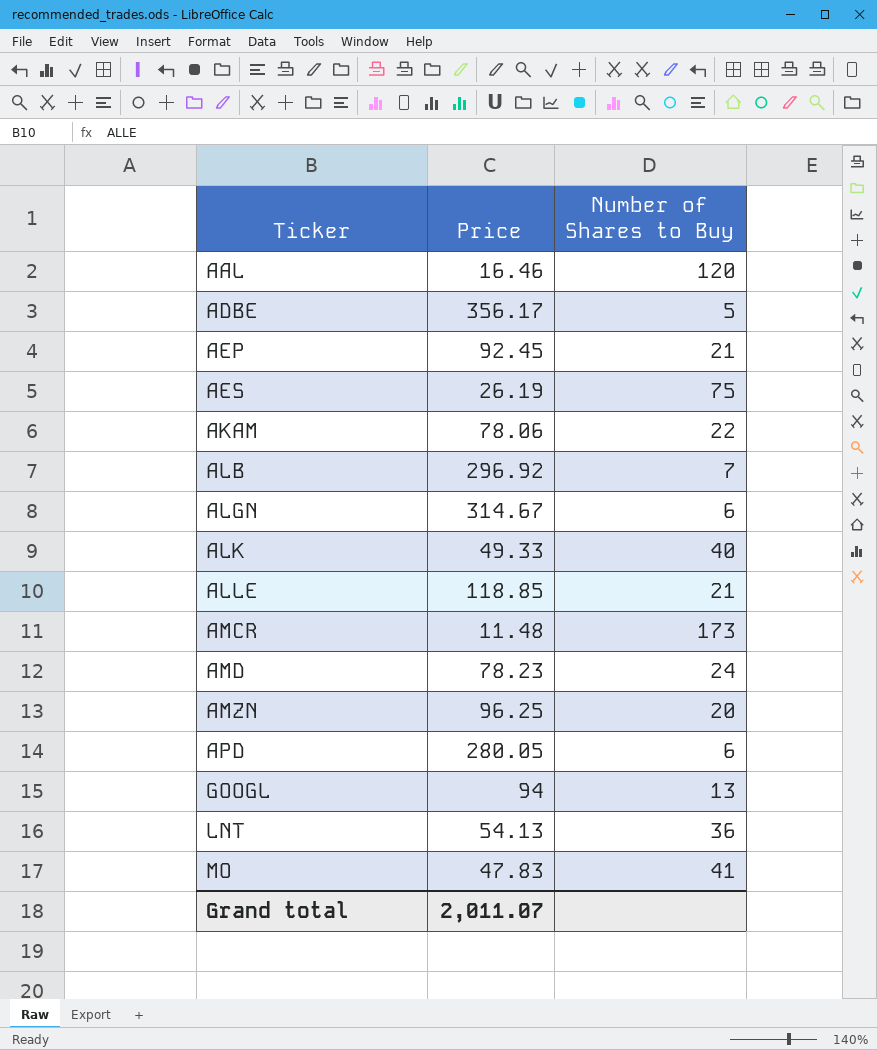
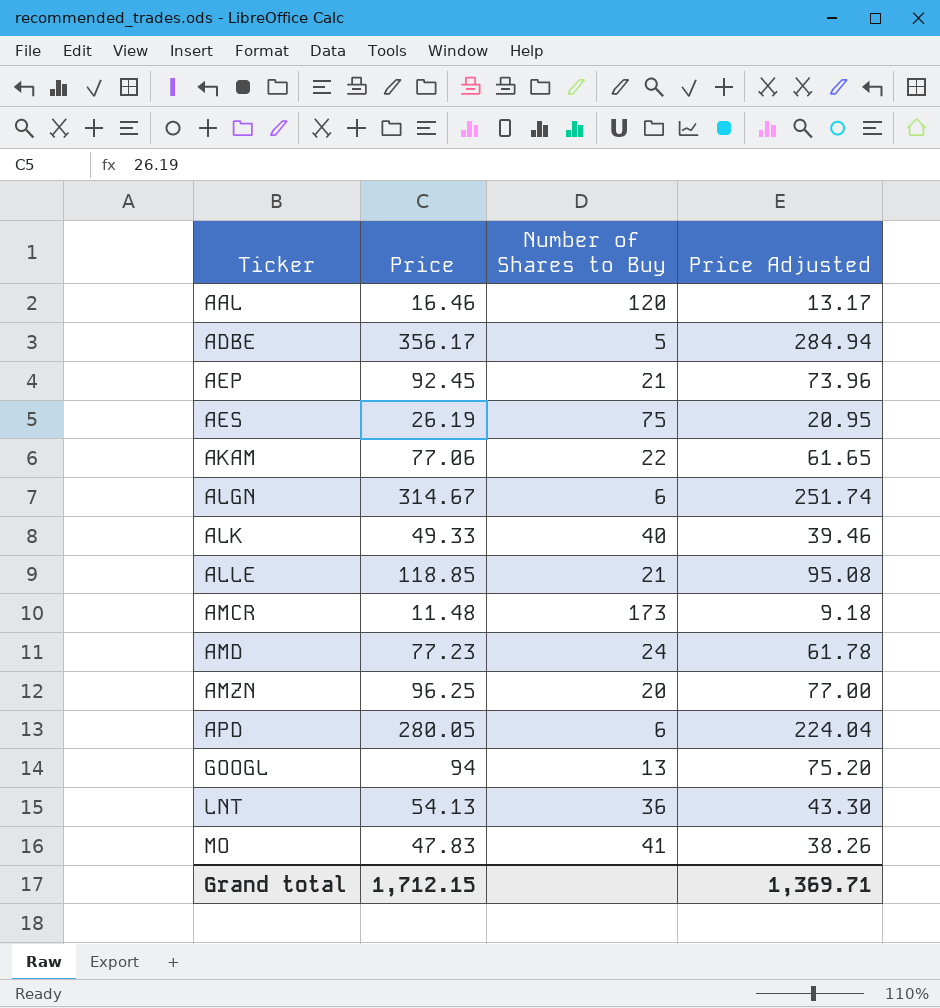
column Price Adjusted | formula: none -> [Price] * 0.8
row ALB: 296.92 | 7 -> none
AKAM | Price: 78.06 -> 77.06
AMD | Price: 78.23 -> 77.23
Grand total | Price: 2,011.07 -> 1,712.15

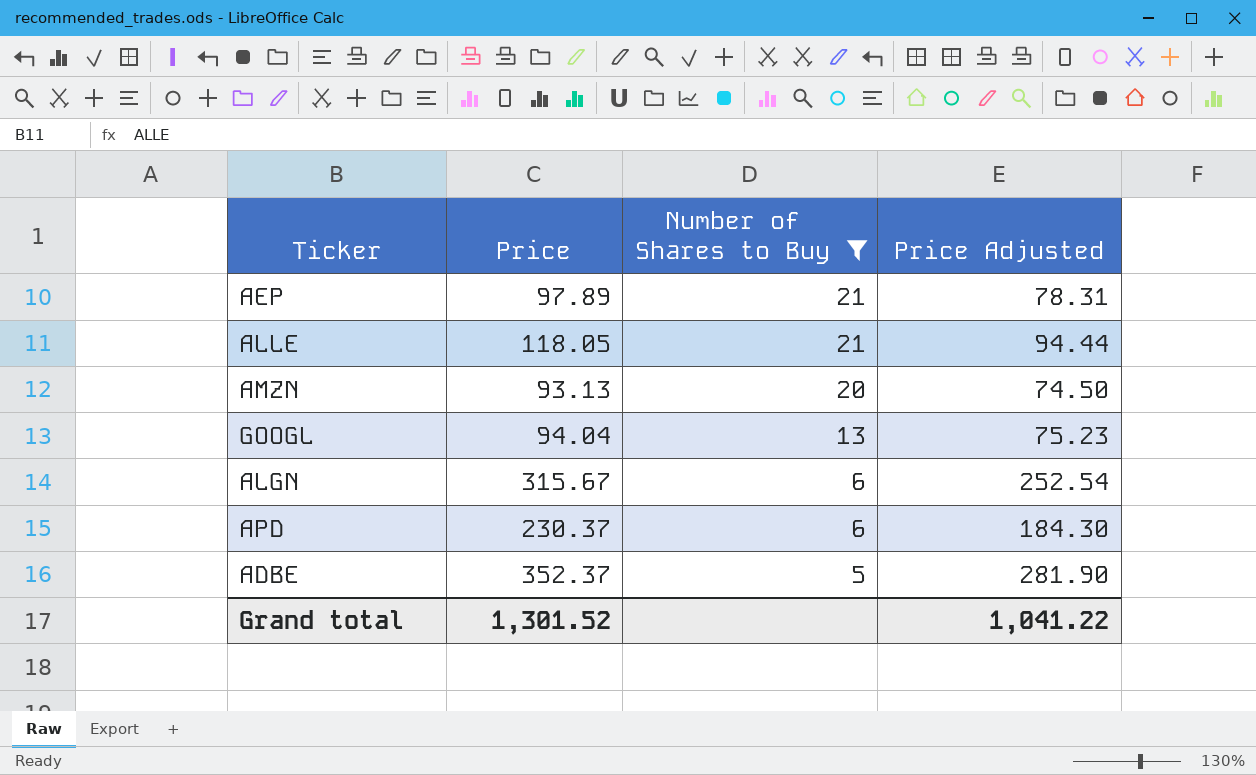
filter: none -> Number of Shares to Buy <= 21
row order: Ticker ascending -> Number of Shares to Buy descending
AEP | Price: 92.45 -> 97.89
AEP | Price Adjusted: 73.96 -> 78.31
ALLE | Price: 118.85 -> 118.05
ALLE | Price Adjusted: 95.08 -> 94.44
AMZN | Price: 96.25 -> 93.13
AMZN | Price Adjusted: 77.00 -> 74.50
GOOGL | Price: 94 -> 94.04
GOOGL | Price Adjusted: 75.20 -> 75.23
ALGN | Price: 314.67 -> 315.67
ALGN | Price Adjusted: 251.74 -> 252.54
APD | Price: 280.05 -> 230.37
APD | Price Adjusted: 224.04 -> 184.30
ADBE | Price: 356.17 -> 352.37
ADBE | Price Adjusted: 284.94 -> 281.90
Grand total | Price: 1,712.15 -> 1,301.52
Grand total | Price Adjusted: 1,369.71 -> 1,041.22

